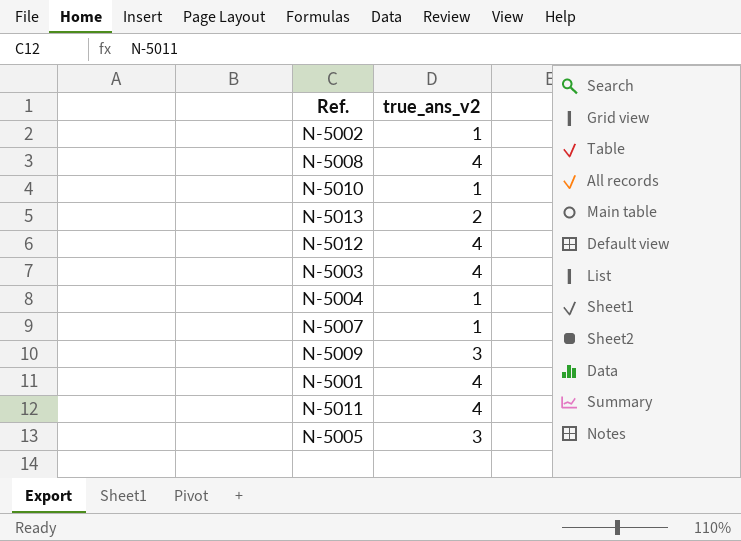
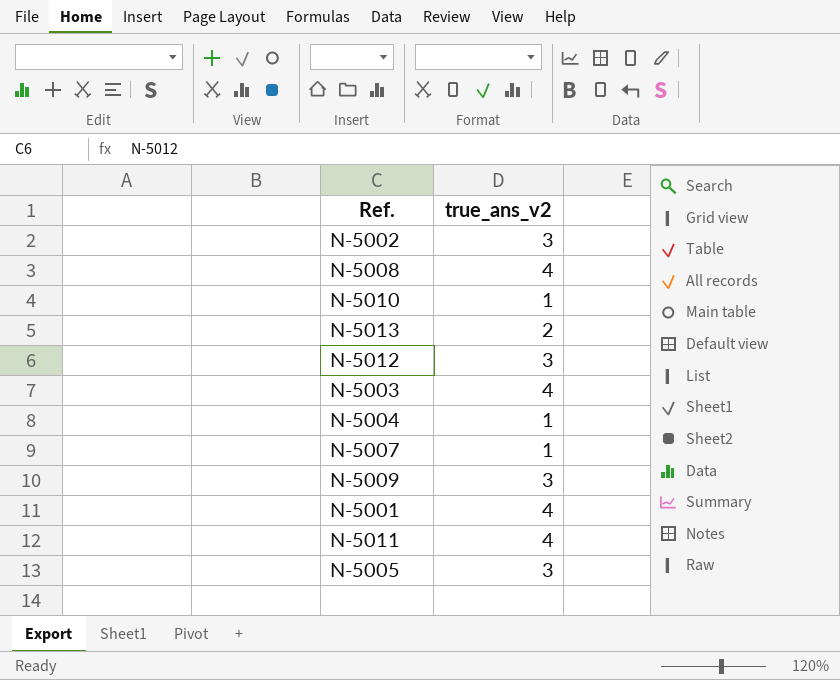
N-5002 | true_ans_v2: 1 -> 3
N-5012 | true_ans_v2: 4 -> 3

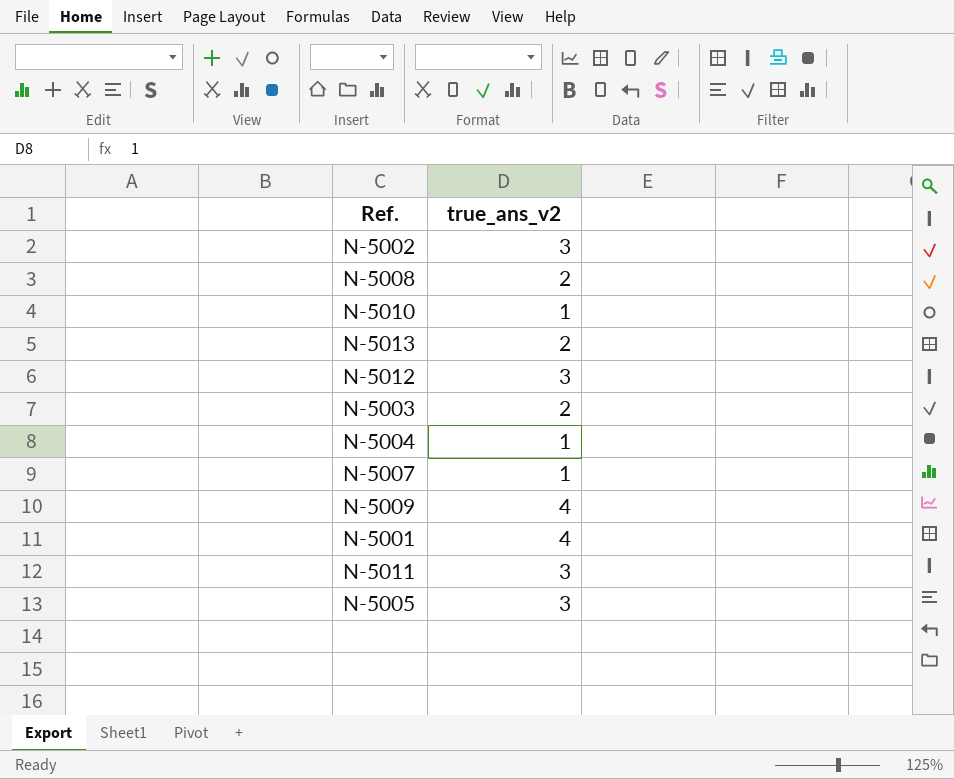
N-5008 | true_ans_v2: 4 -> 2
N-5003 | true_ans_v2: 4 -> 2
N-5009 | true_ans_v2: 3 -> 4
N-5011 | true_ans_v2: 4 -> 3

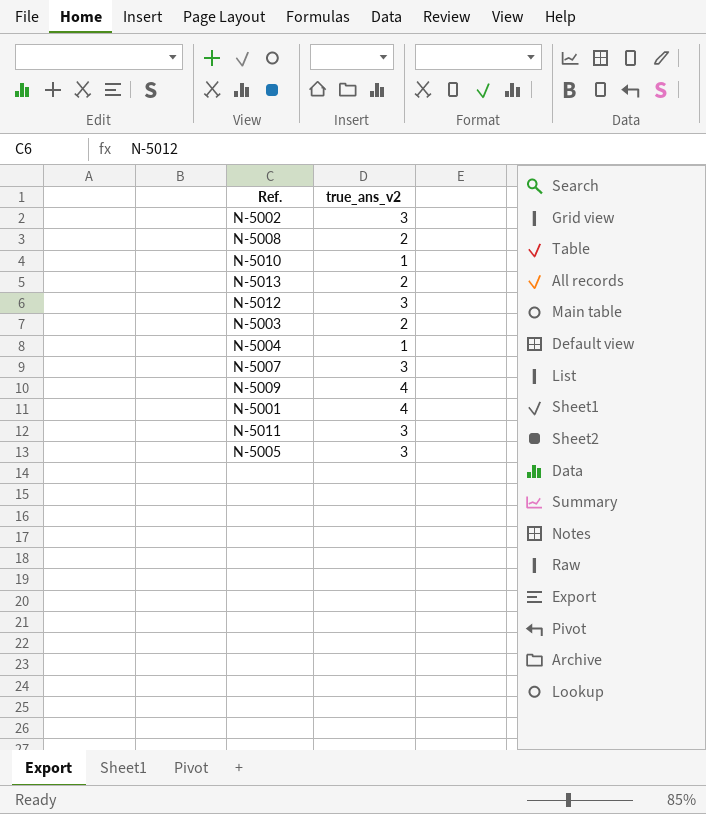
N-5007 | true_ans_v2: 1 -> 3

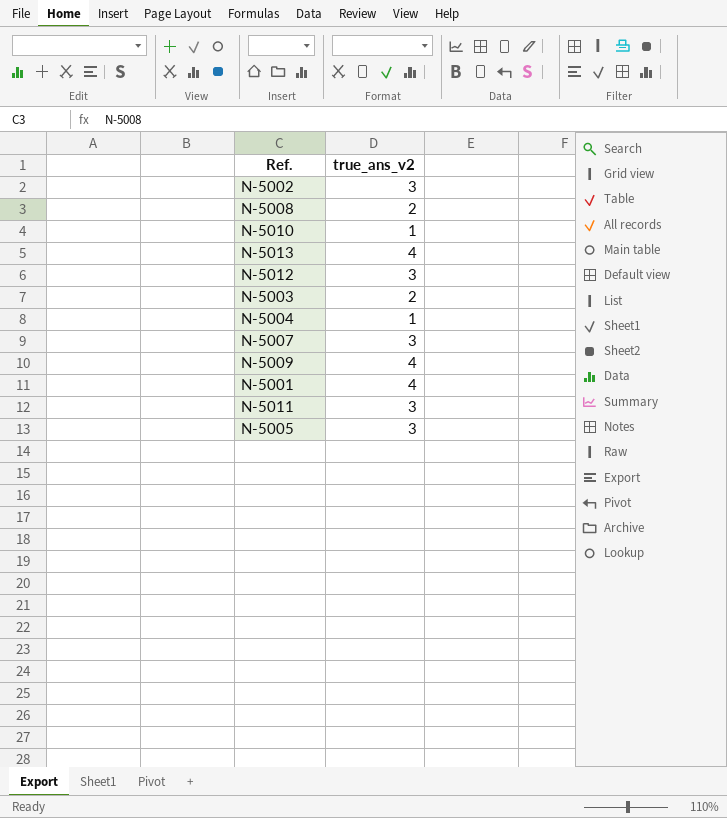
N-5013 | true_ans_v2: 2 -> 4

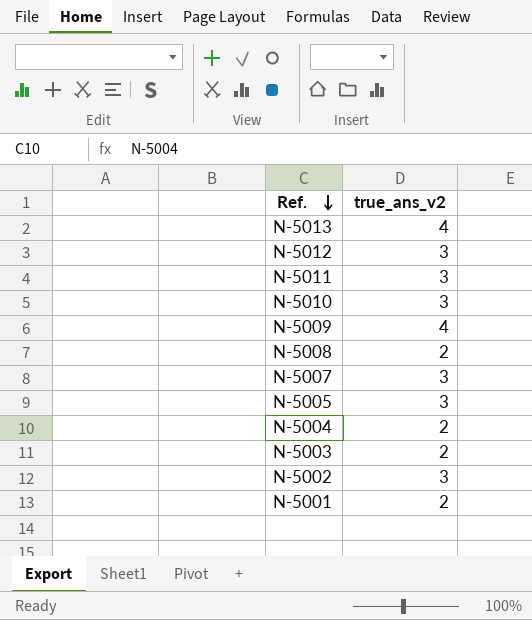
row order: none -> Ref. descending
N-5010 | true_ans_v2: 1 -> 3
N-5004 | true_ans_v2: 1 -> 2
N-5001 | true_ans_v2: 4 -> 2

